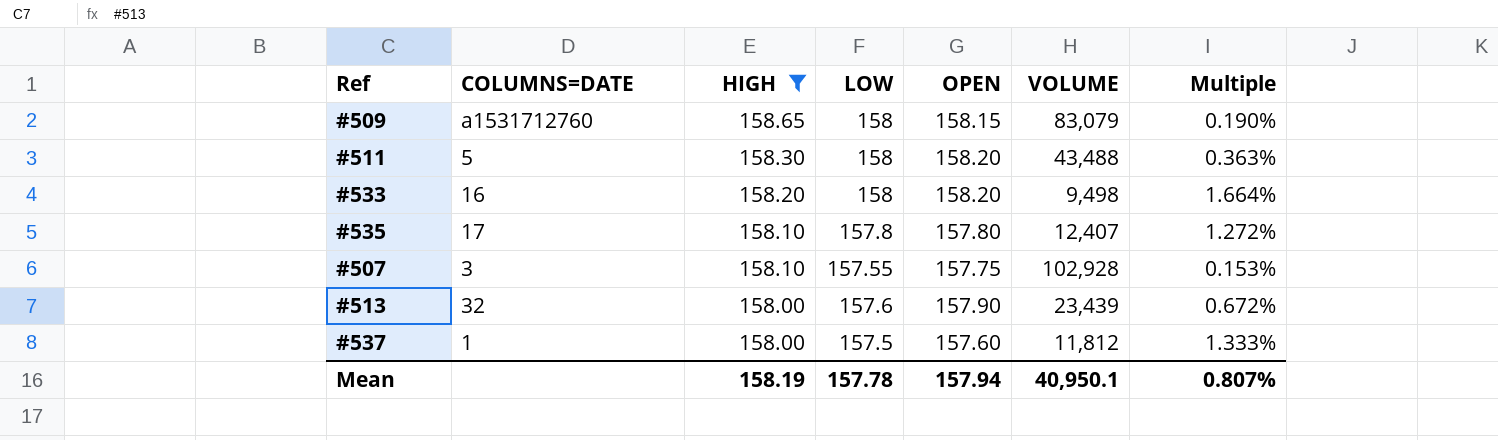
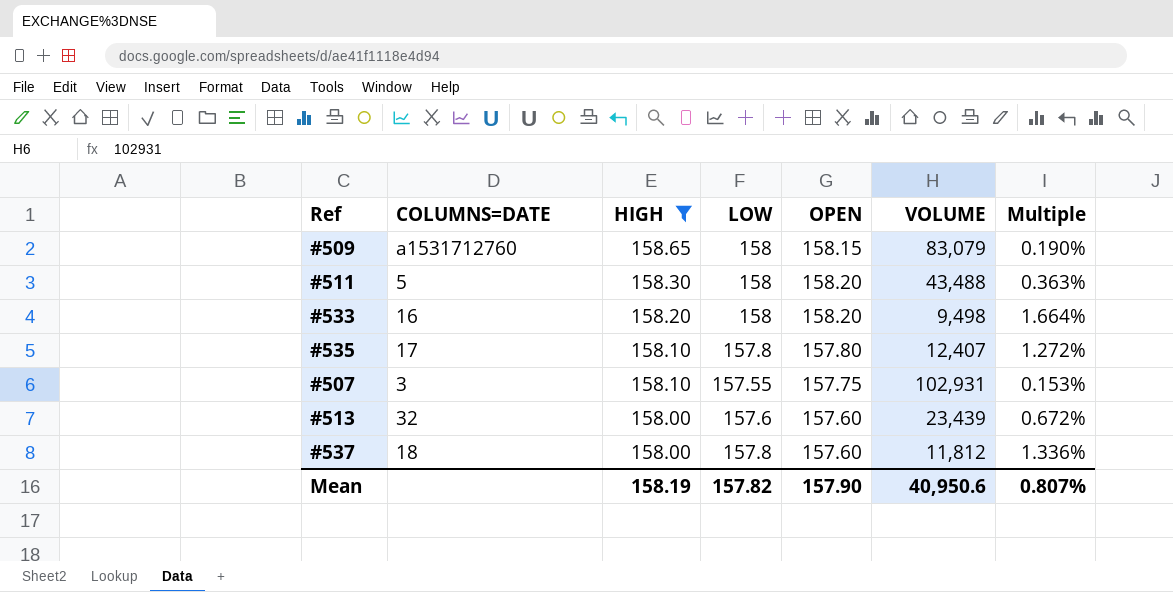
#507 | VOLUME: 102,928 -> 102,931
#513 | OPEN: 157.90 -> 157.60
#537 | COLUMNS=DATE: 1 -> 18
#537 | LOW: 157.5 -> 157.8
#537 | Multiple: 1.333% -> 1.336%
Mean | LOW: 157.78 -> 157.82
Mean | OPEN: 157.94 -> 157.90
Mean | VOLUME: 40,950.1 -> 40,950.6

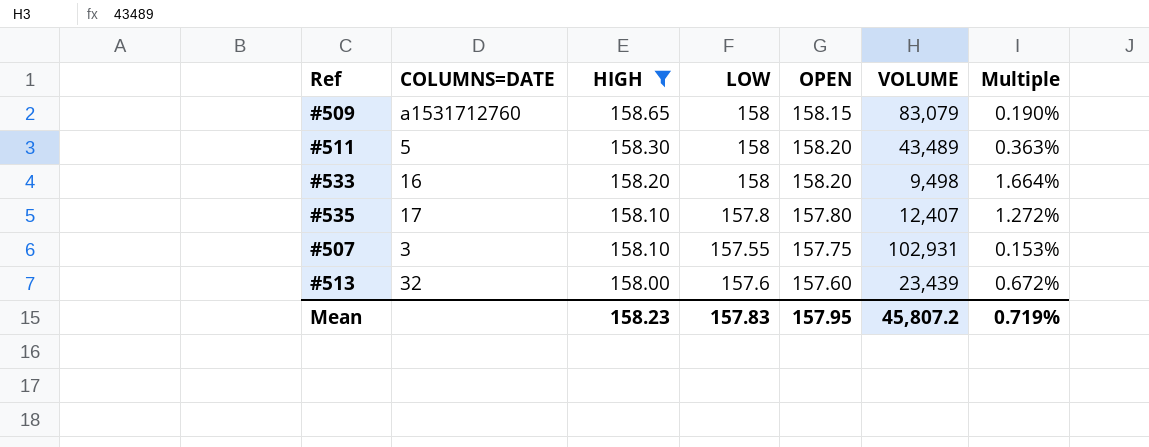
row #537: 18 | 158.00 | 157.8 | 157.60 | 11,812 | 1.336% -> none
#511 | VOLUME: 43,488 -> 43,489
Mean | HIGH: 158.19 -> 158.23
Mean | LOW: 157.82 -> 157.83
Mean | OPEN: 157.90 -> 157.95
Mean | VOLUME: 40,950.6 -> 45,807.2
Mean | Multiple: 0.807% -> 0.719%

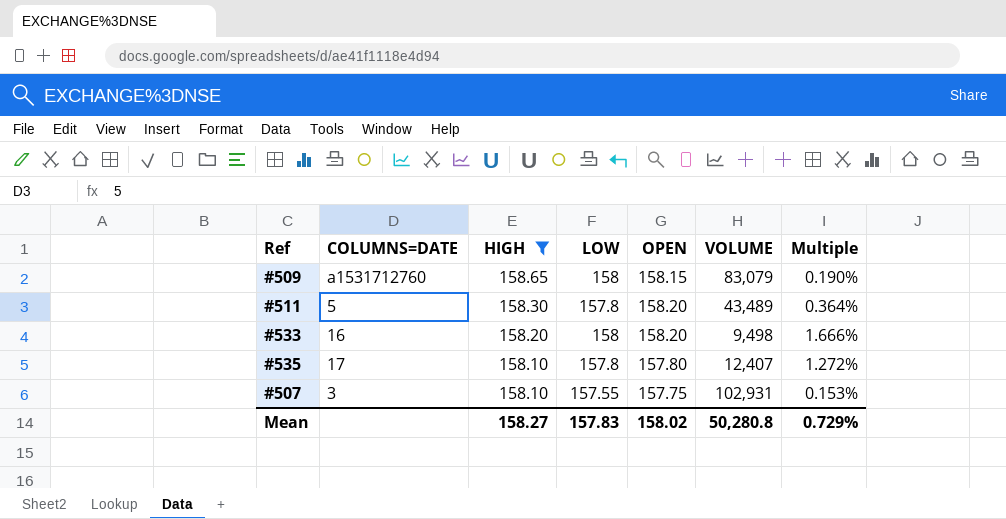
column Multiple | formula: [LOW] / [VOLUME] -> [OPEN] / [VOLUME]
row #513: 32 | 158.00 | 157.6 | 157.60 | 23,439 | 0.672% -> none
#511 | LOW: 158 -> 157.8
Mean | HIGH: 158.23 -> 158.27
Mean | OPEN: 157.95 -> 158.02
Mean | VOLUME: 45,807.2 -> 50,280.8
Mean | Multiple: 0.719% -> 0.729%

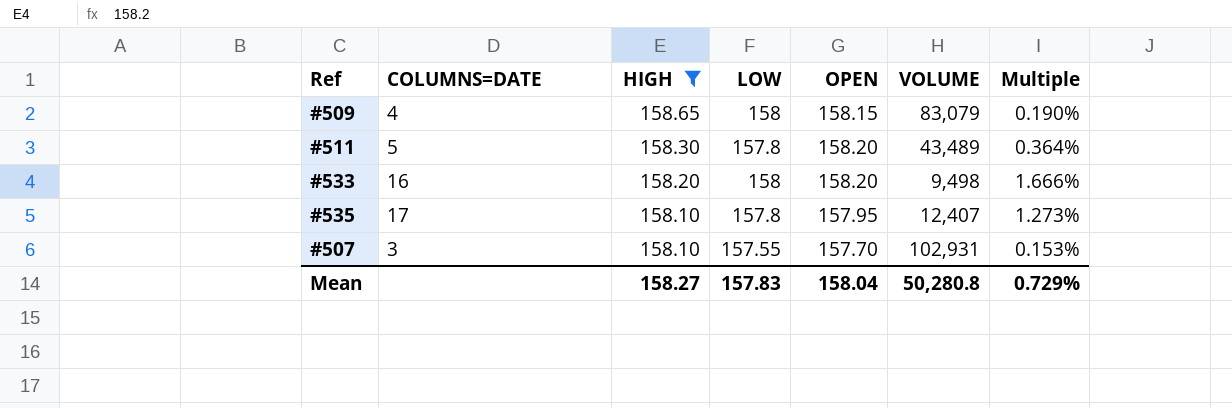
#509 | COLUMNS=DATE: a1531712760 -> 4
#535 | OPEN: 157.80 -> 157.95
#535 | Multiple: 1.272% -> 1.273%
#507 | OPEN: 157.75 -> 157.70
Mean | OPEN: 158.02 -> 158.04

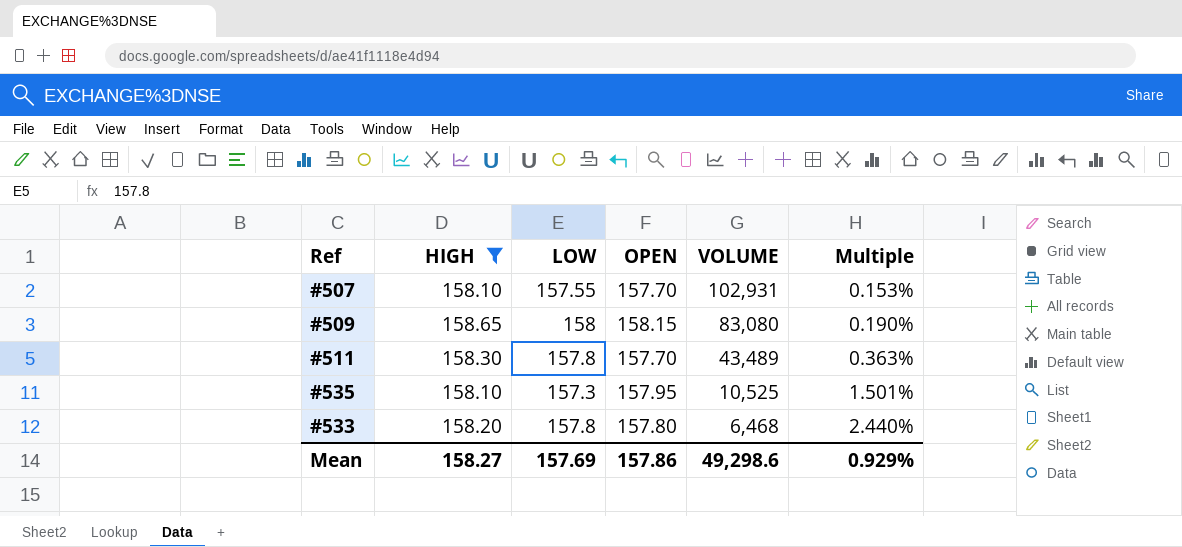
row order: HIGH descending -> VOLUME descending
column COLUMNS=DATE | position: 2 -> none
#509 | VOLUME: 83,079 -> 83,080
#511 | OPEN: 158.20 -> 157.70
#511 | Multiple: 0.364% -> 0.363%
#535 | LOW: 157.8 -> 157.3
#535 | VOLUME: 12,407 -> 10,525
#535 | Multiple: 1.273% -> 1.501%
#533 | LOW: 158 -> 157.8
#533 | OPEN: 158.20 -> 157.80
#533 | VOLUME: 9,498 -> 6,468
#533 | Multiple: 1.666% -> 2.440%
Mean | LOW: 157.83 -> 157.69
Mean | OPEN: 158.04 -> 157.86
Mean | VOLUME: 50,280.8 -> 49,298.6
Mean | Multiple: 0.729% -> 0.929%

